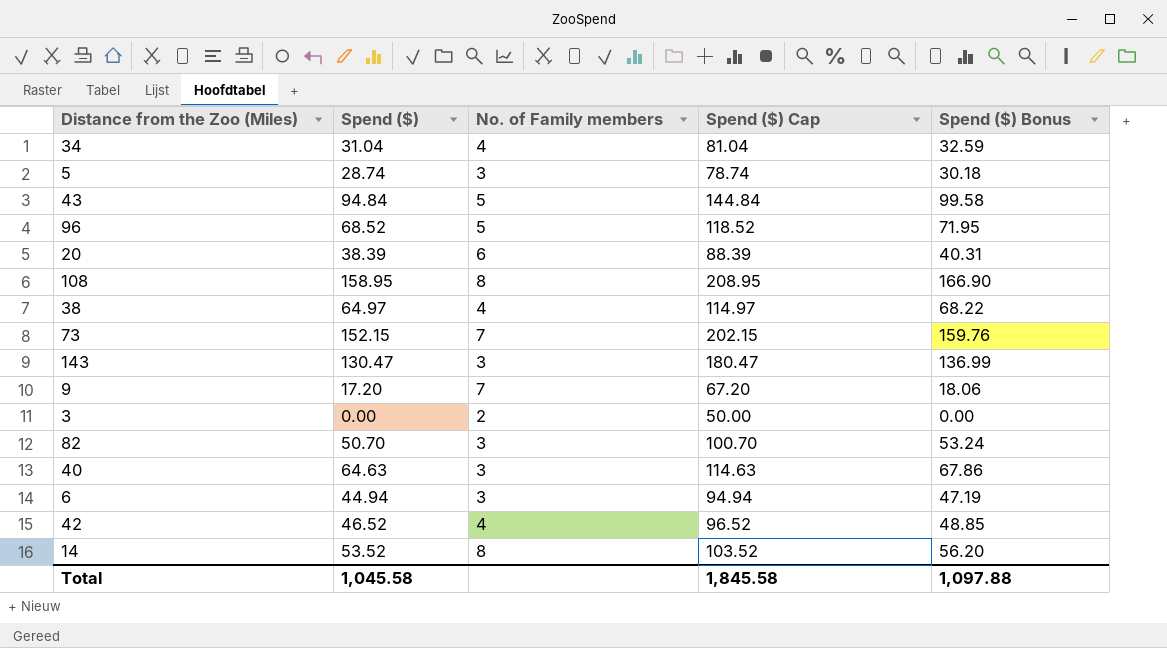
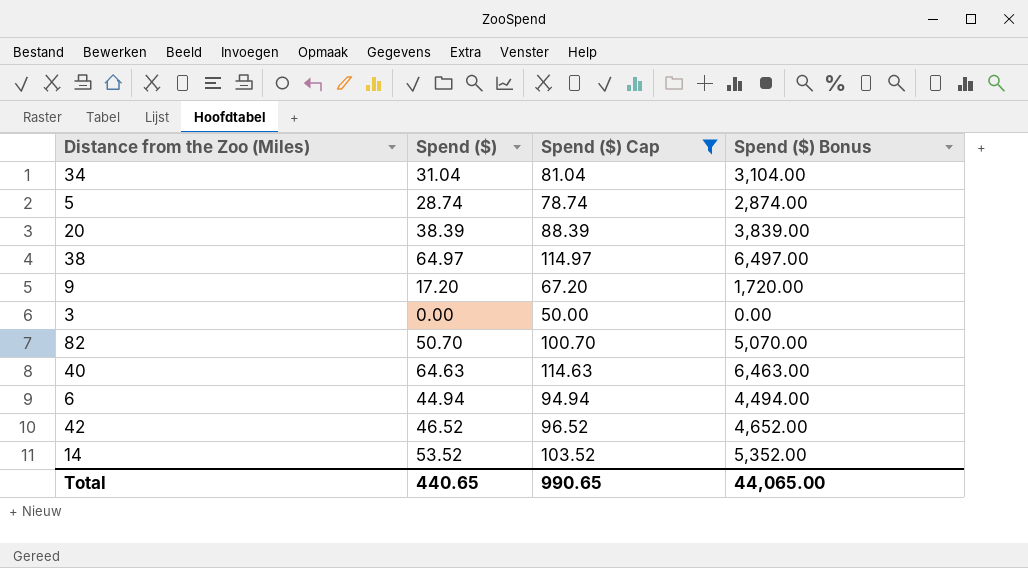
filter: none -> Spend ($) Cap <= 114.97
column No. of Family members | position: 3 -> none
column Spend ($) Bonus | formula: [Spend ($)] * 1.05 -> [Spend ($)] * 100
Total | Spend ($): 1,045.58 -> 440.65
Total | Spend ($) Cap: 1,845.58 -> 990.65
Total | Spend ($) Bonus: 1,097.88 -> 44,065.00

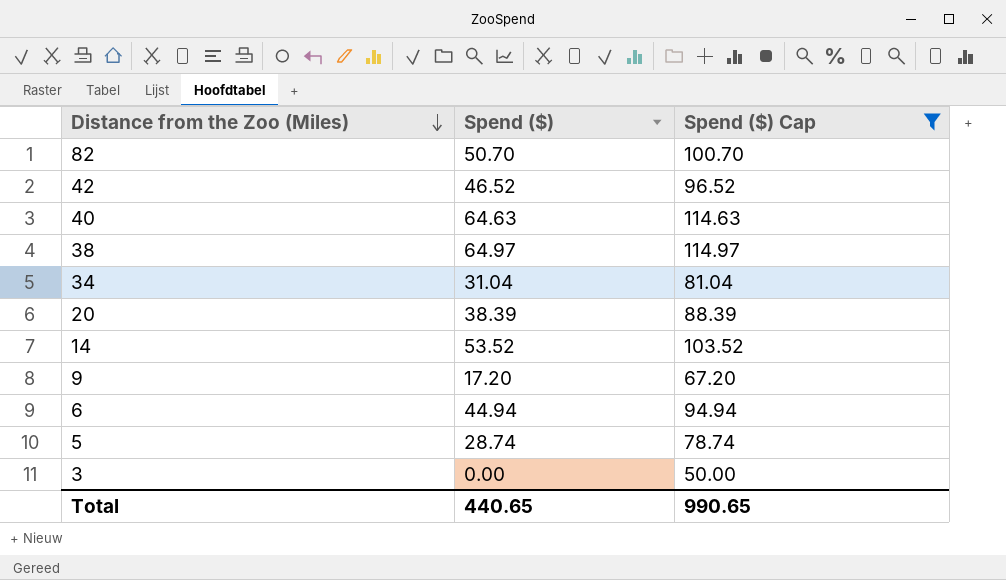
row order: none -> Distance from the Zoo (Miles) descending
column Spend ($) Bonus | formula: [Spend ($)] * 100 -> none

